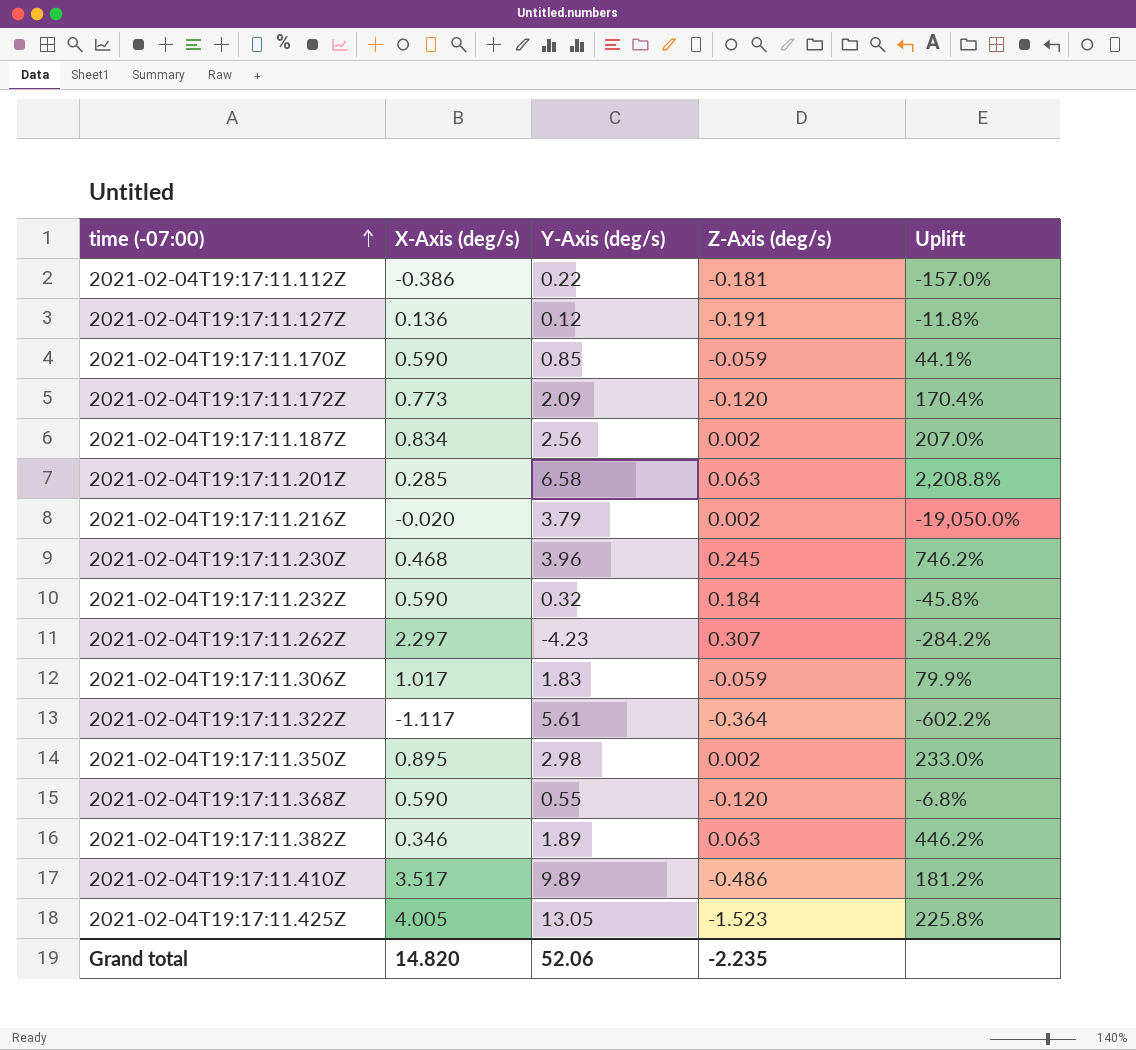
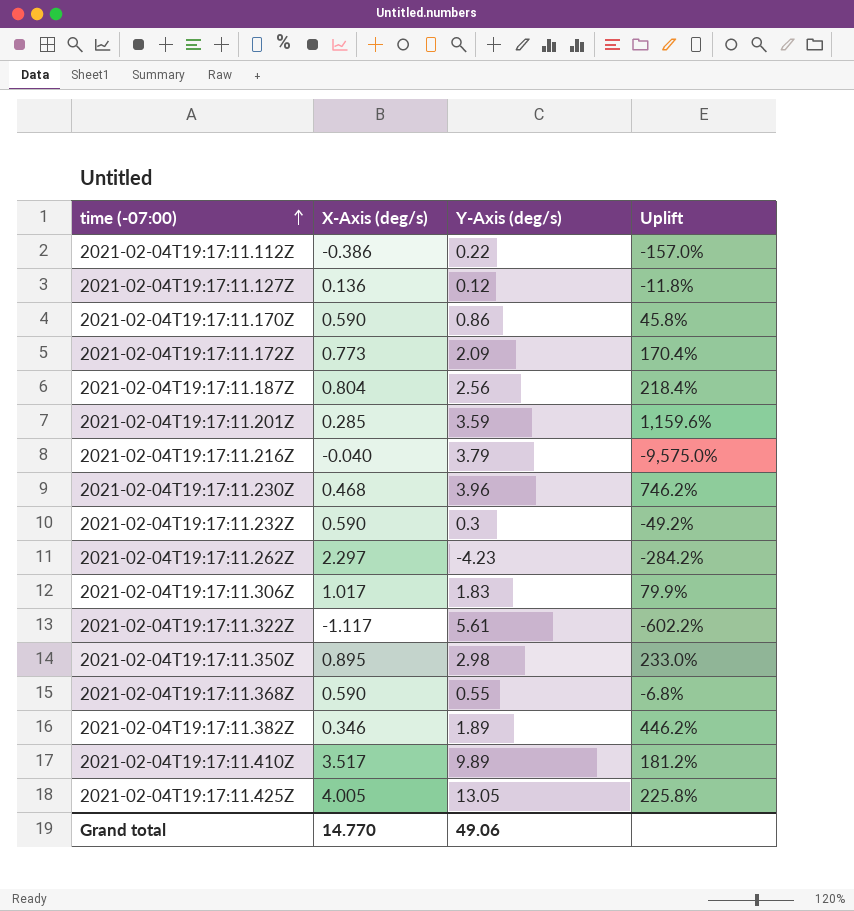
column Z-Axis (deg/s) | position: 4 -> none
2021-02-04T19:17:11.170Z | Y-Axis (deg/s): 0.85 -> 0.86
2021-02-04T19:17:11.170Z | Uplift: 44.1% -> 45.8%
2021-02-04T19:17:11.187Z | X-Axis (deg/s): 0.834 -> 0.804
2021-02-04T19:17:11.187Z | Uplift: 207.0% -> 218.4%
2021-02-04T19:17:11.201Z | Y-Axis (deg/s): 6.58 -> 3.59
2021-02-04T19:17:11.201Z | Uplift: 2,208.8% -> 1,159.6%
2021-02-04T19:17:11.216Z | X-Axis (deg/s): -0.020 -> -0.040
2021-02-04T19:17:11.216Z | Uplift: -19,050.0% -> -9,575.0%
2021-02-04T19:17:11.232Z | Y-Axis (deg/s): 0.32 -> 0.3
2021-02-04T19:17:11.232Z | Uplift: -45.8% -> -49.2%
Grand total | X-Axis (deg/s): 14.820 -> 14.770
Grand total | Y-Axis (deg/s): 52.06 -> 49.06

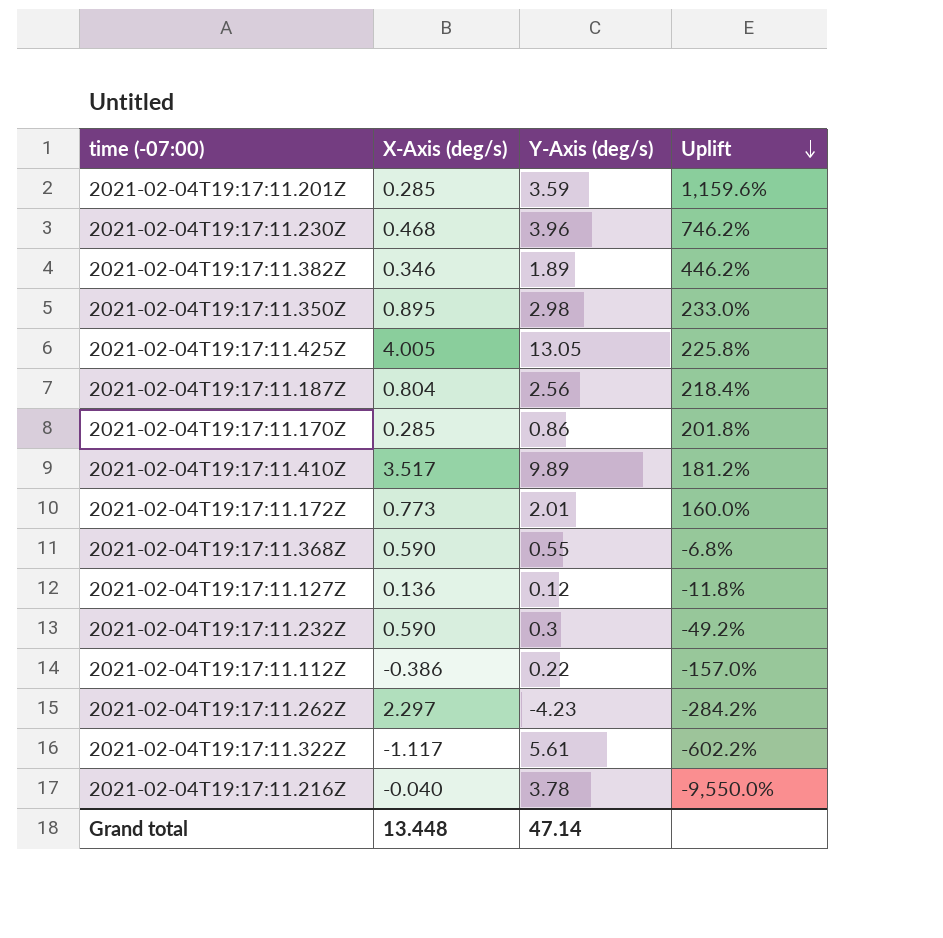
row order: time (-07:00) ascending -> Uplift descending
row 2021-02-04T19:17:11.306Z: 1.017 | 1.83 | 79.9% -> none
2021-02-04T19:17:11.170Z | X-Axis (deg/s): 0.590 -> 0.285
2021-02-04T19:17:11.170Z | Uplift: 45.8% -> 201.8%
2021-02-04T19:17:11.172Z | Y-Axis (deg/s): 2.09 -> 2.01
2021-02-04T19:17:11.172Z | Uplift: 170.4% -> 160.0%
2021-02-04T19:17:11.216Z | Y-Axis (deg/s): 3.79 -> 3.78
2021-02-04T19:17:11.216Z | Uplift: -9,575.0% -> -9,550.0%
Grand total | X-Axis (deg/s): 14.770 -> 13.448
Grand total | Y-Axis (deg/s): 49.06 -> 47.14

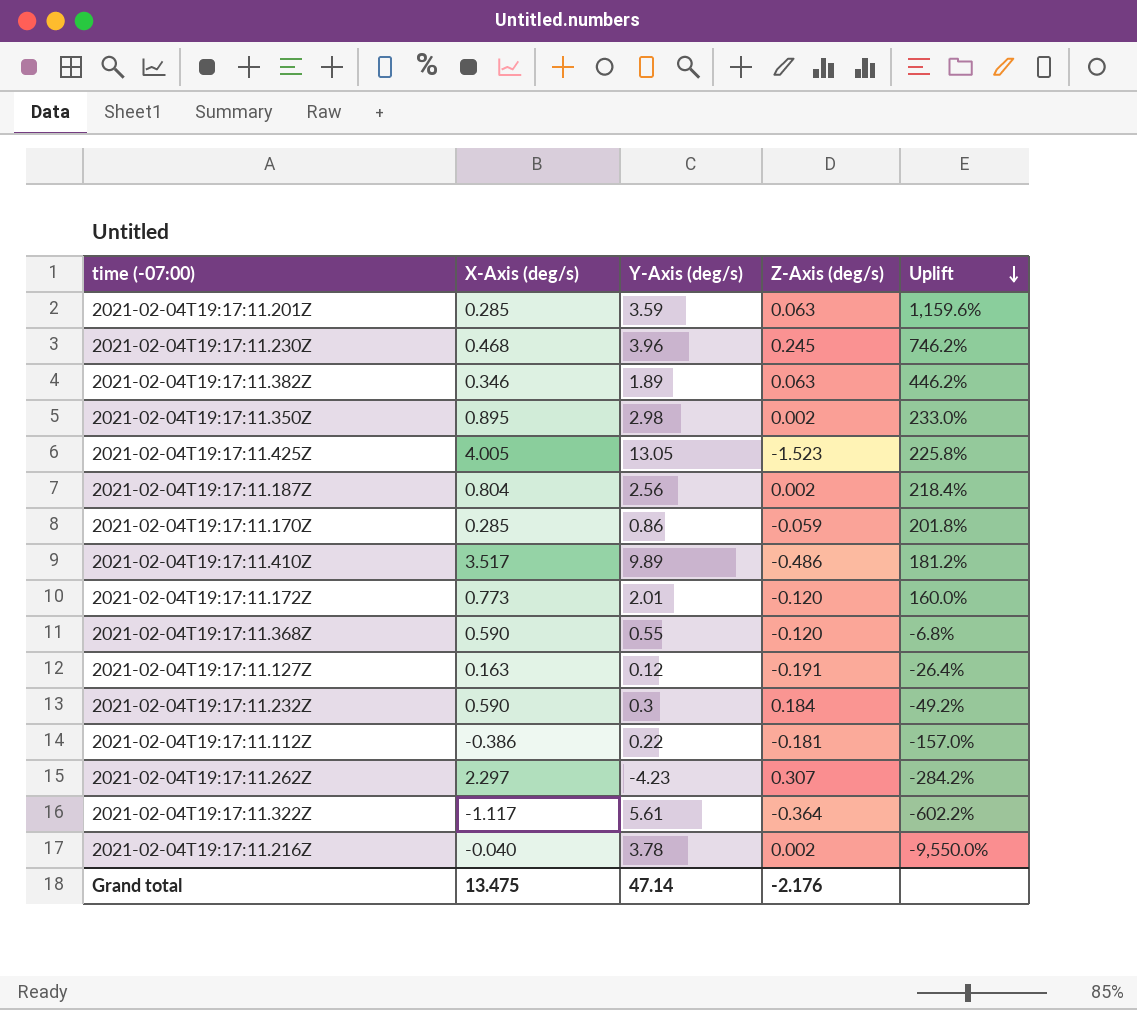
column Z-Axis (deg/s) | position: none -> 4
2021-02-04T19:17:11.127Z | X-Axis (deg/s): 0.136 -> 0.163
2021-02-04T19:17:11.127Z | Uplift: -11.8% -> -26.4%
Grand total | X-Axis (deg/s): 13.448 -> 13.475

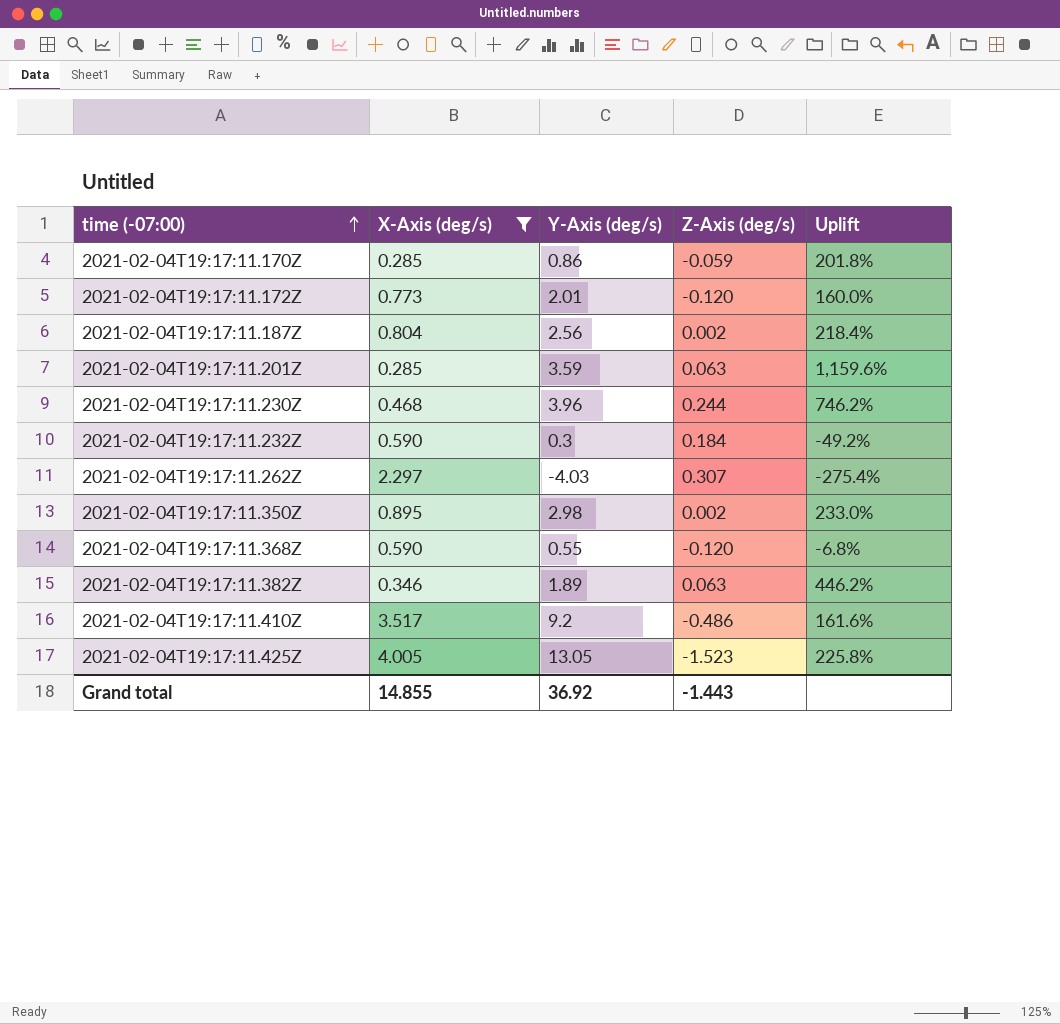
filter: none -> X-Axis (deg/s) >= 0.285
row order: Uplift descending -> time (-07:00) ascending
2021-02-04T19:17:11.230Z | Z-Axis (deg/s): 0.245 -> 0.244
2021-02-04T19:17:11.262Z | Y-Axis (deg/s): -4.23 -> -4.03
2021-02-04T19:17:11.262Z | Uplift: -284.2% -> -275.4%
2021-02-04T19:17:11.410Z | Y-Axis (deg/s): 9.89 -> 9.2
2021-02-04T19:17:11.410Z | Uplift: 181.2% -> 161.6%
Grand total | X-Axis (deg/s): 13.475 -> 14.855
Grand total | Y-Axis (deg/s): 47.14 -> 36.92
Grand total | Z-Axis (deg/s): -2.176 -> -1.443

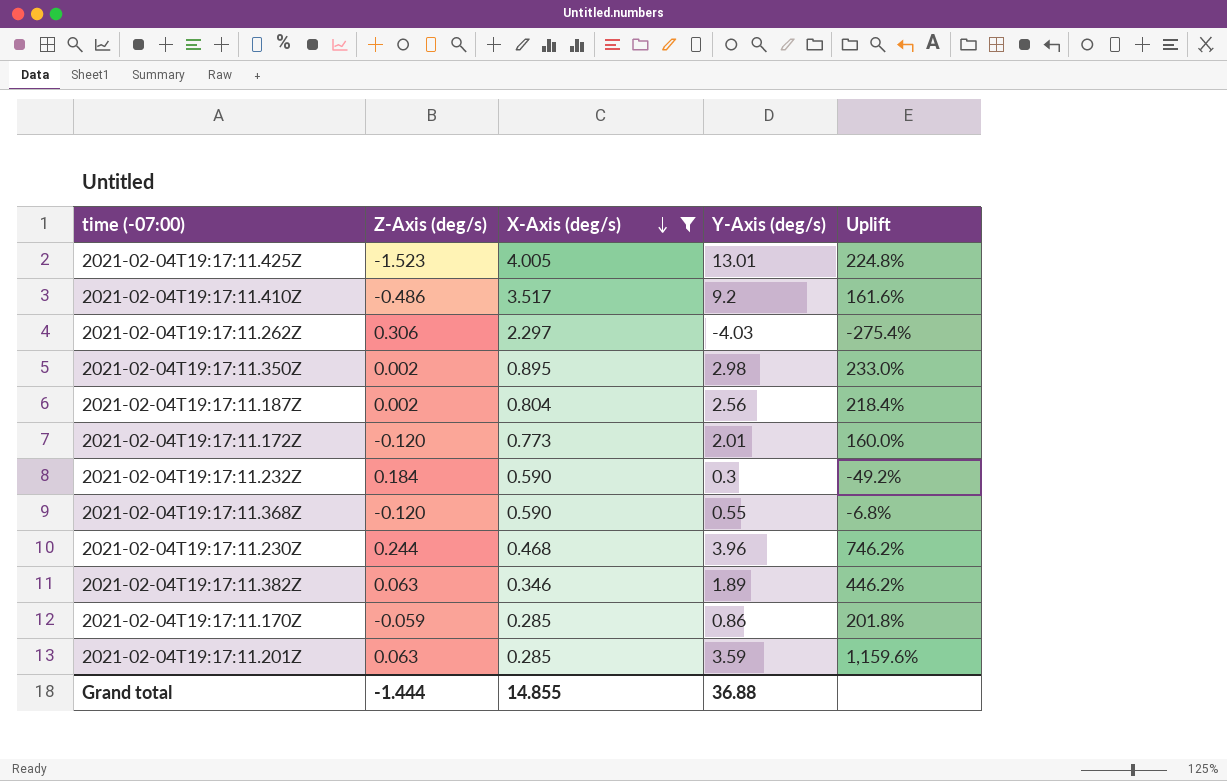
row order: time (-07:00) ascending -> X-Axis (deg/s) descending
column Z-Axis (deg/s) | position: 4 -> 2
2021-02-04T19:17:11.425Z | Y-Axis (deg/s): 13.05 -> 13.01
2021-02-04T19:17:11.425Z | Uplift: 225.8% -> 224.8%
2021-02-04T19:17:11.262Z | Z-Axis (deg/s): 0.307 -> 0.306
Grand total | Z-Axis (deg/s): -1.443 -> -1.444
Grand total | Y-Axis (deg/s): 36.92 -> 36.88

